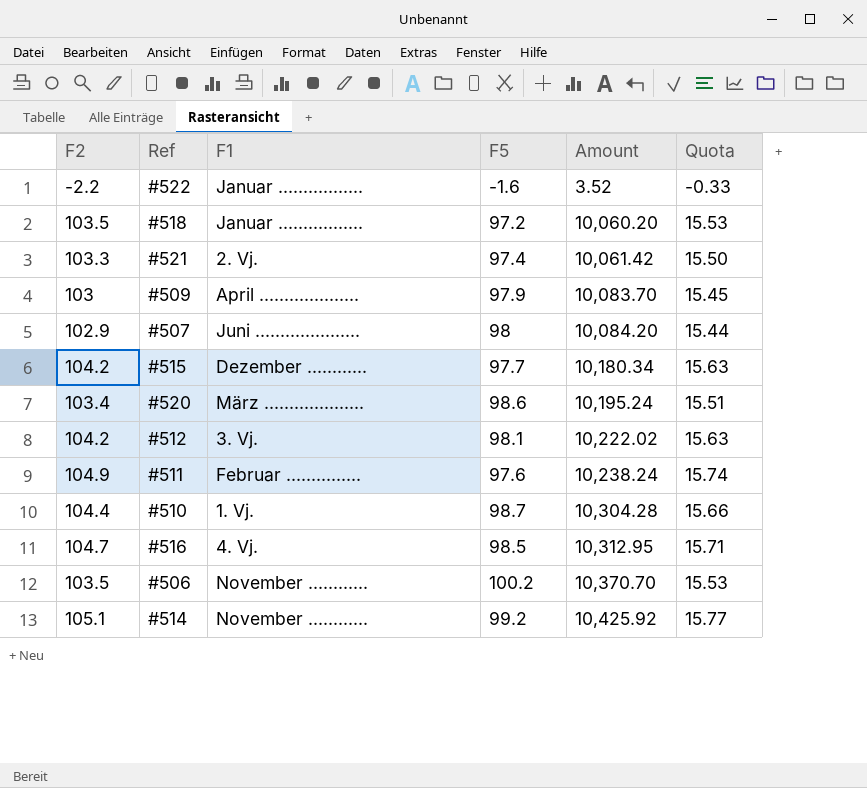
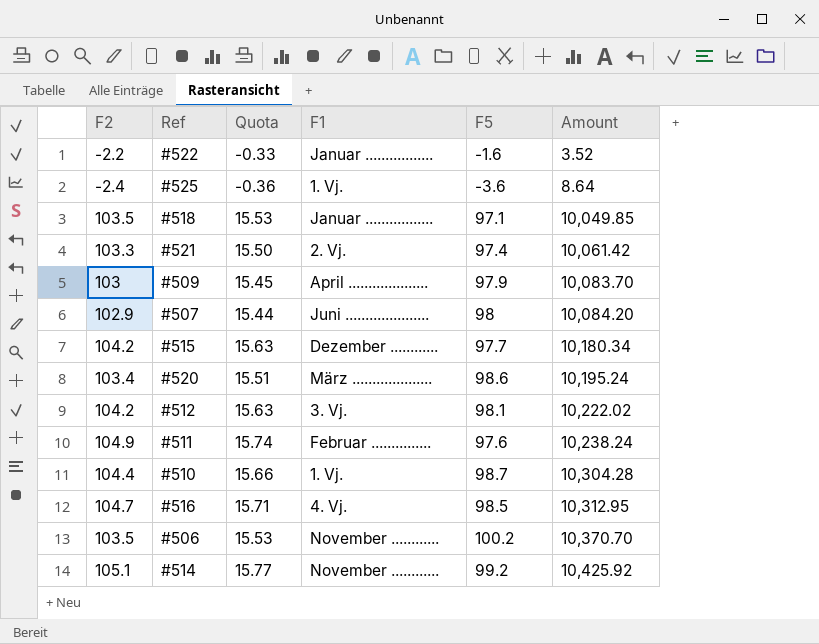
column Quota | position: 6 -> 3
row #525: none -> -2.4 | -0.36 | 1. Vj. | -3.6 | 8.64
#518 | F5: 97.2 -> 97.1
#518 | Amount: 10,060.20 -> 10,049.85

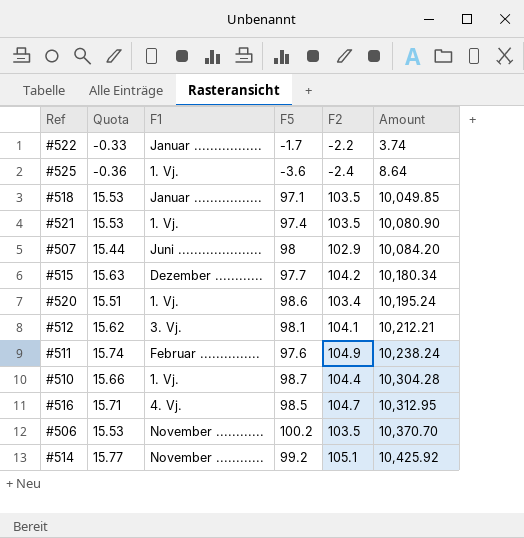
column F2 | position: 1 -> 5
row #509: 103 | 15.45 | April .................... | 97.9 | 10,083.70 -> none
#522 | F5: -1.6 -> -1.7
#522 | Amount: 3.52 -> 3.74
#521 | Quota: 15.50 -> 15.53
#521 | F1: 2. Vj. -> 1. Vj.
#521 | F2: 103.3 -> 103.5
#521 | Amount: 10,061.42 -> 10,080.90
#520 | F1: März .................... -> 1. Vj.
#512 | Quota: 15.63 -> 15.62
#512 | F2: 104.2 -> 104.1
#512 | Amount: 10,222.02 -> 10,212.21

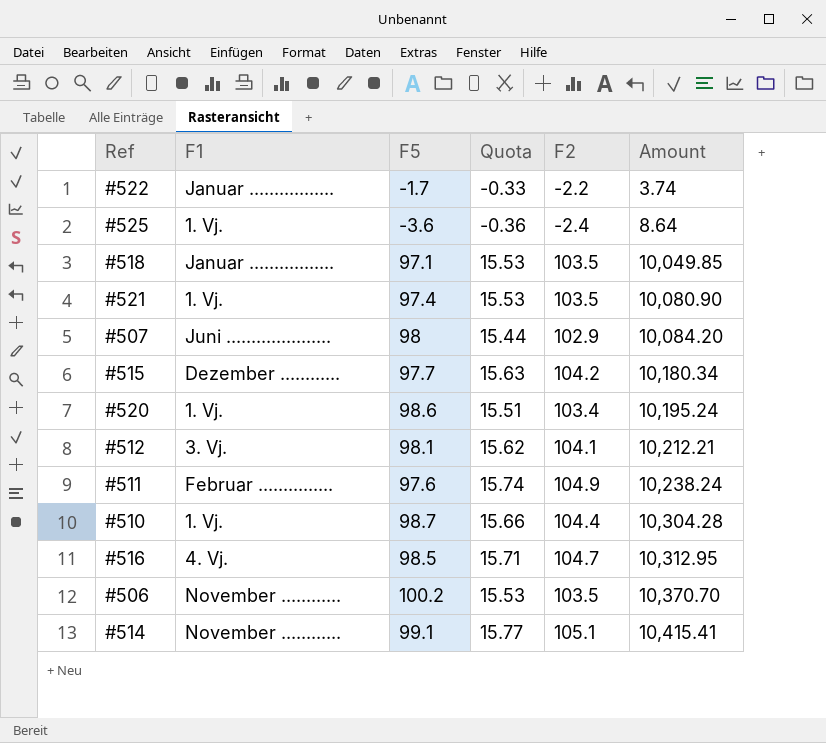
column Quota | position: 2 -> 4
#514 | F5: 99.2 -> 99.1
#514 | Amount: 10,425.92 -> 10,415.41

